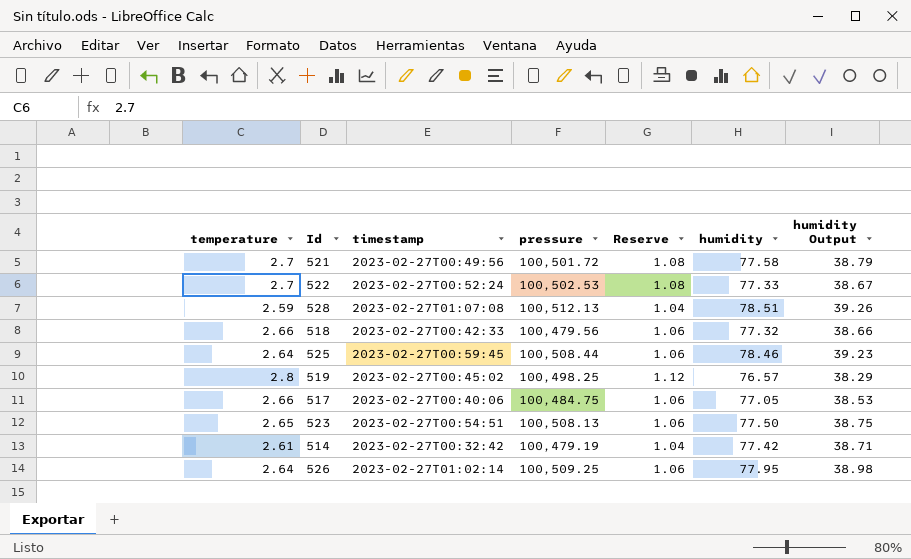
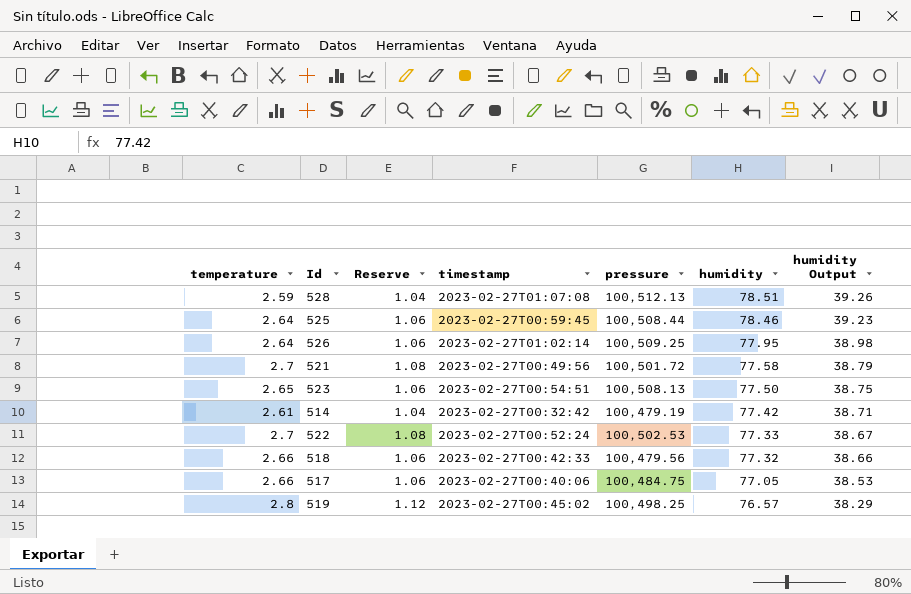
row order: none -> humidity descending
column Reserve | position: 5 -> 3

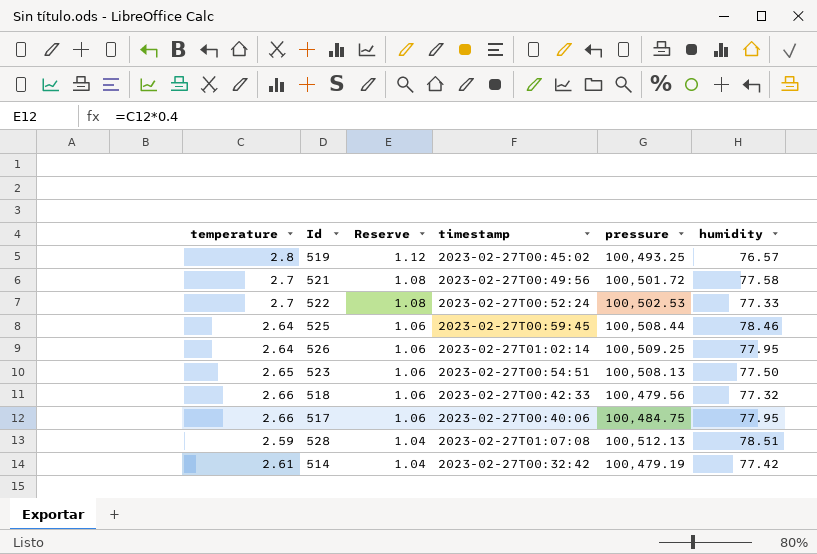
row order: humidity descending -> Reserve descending
column humidity Output | formula: [humidity] * 0.5 -> none
519 | pressure: 100,498.25 -> 100,493.25
517 | humidity: 77.05 -> 77.95

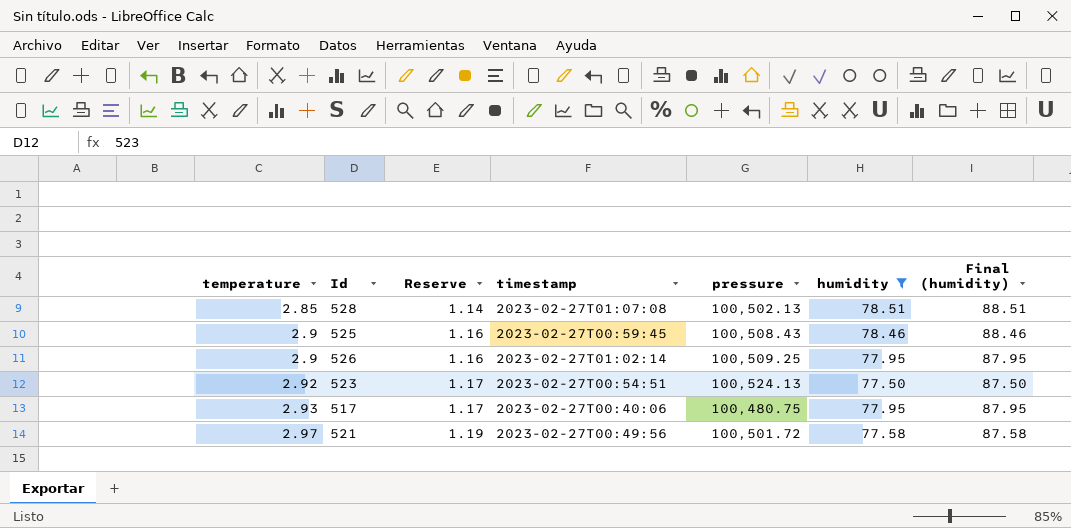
filter: none -> humidity >= 77.50
row order: Reserve descending -> temperature ascending
column Final (humidity) | formula: none -> [humidity] + 10
528 | temperature: 2.59 -> 2.85
528 | Reserve: 1.04 -> 1.14
528 | pressure: 100,512.13 -> 100,502.13
525 | temperature: 2.64 -> 2.9
525 | Reserve: 1.06 -> 1.16
525 | pressure: 100,508.44 -> 100,508.43
526 | temperature: 2.64 -> 2.9
526 | Reserve: 1.06 -> 1.16
523 | temperature: 2.65 -> 2.92
523 | Reserve: 1.06 -> 1.17
523 | pressure: 100,508.13 -> 100,524.13
517 | temperature: 2.66 -> 2.93
517 | Reserve: 1.06 -> 1.17
517 | pressure: 100,484.75 -> 100,480.75
521 | temperature: 2.7 -> 2.97
521 | Reserve: 1.08 -> 1.19

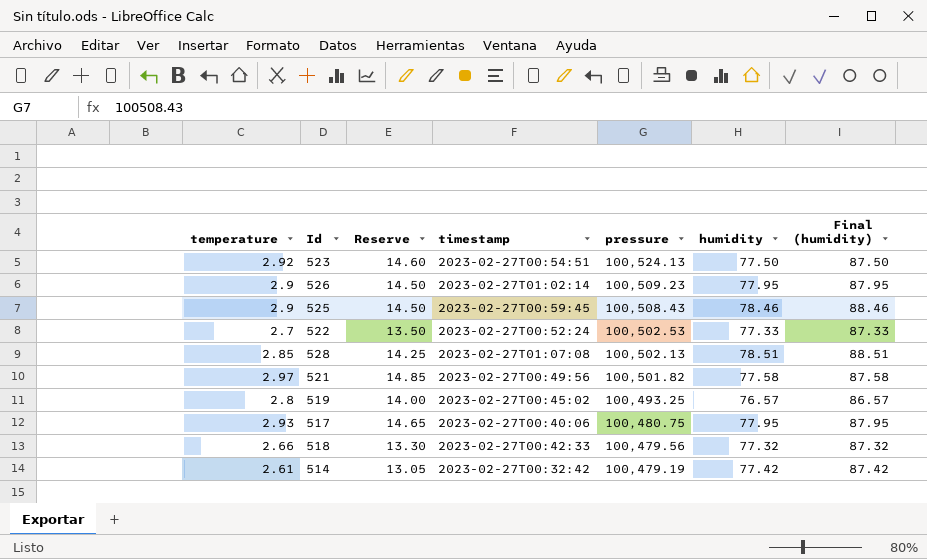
filter: humidity >= 77.50 -> none
row order: temperature ascending -> pressure descending
column Reserve | formula: [temperature] * 0.4 -> [temperature] * 5
526 | pressure: 100,509.25 -> 100,509.23
521 | pressure: 100,501.72 -> 100,501.82

